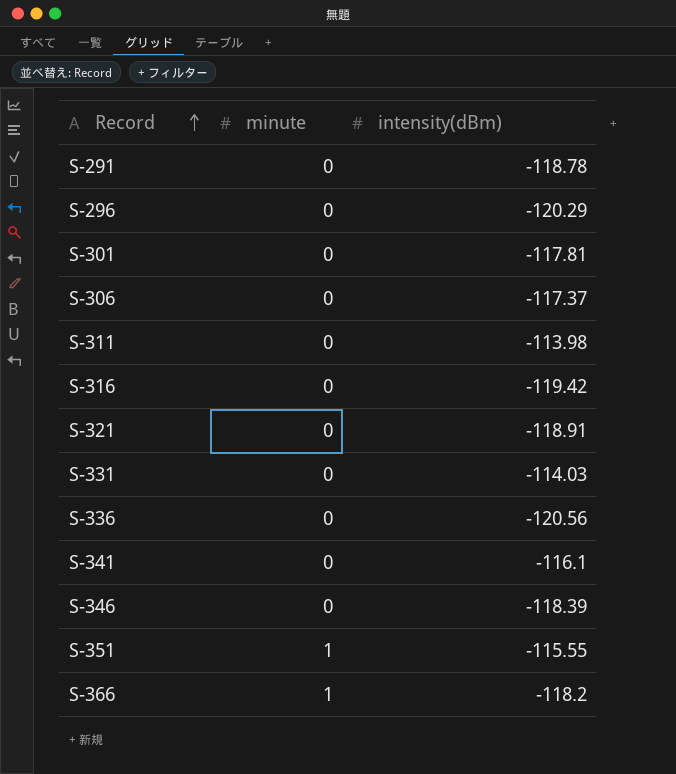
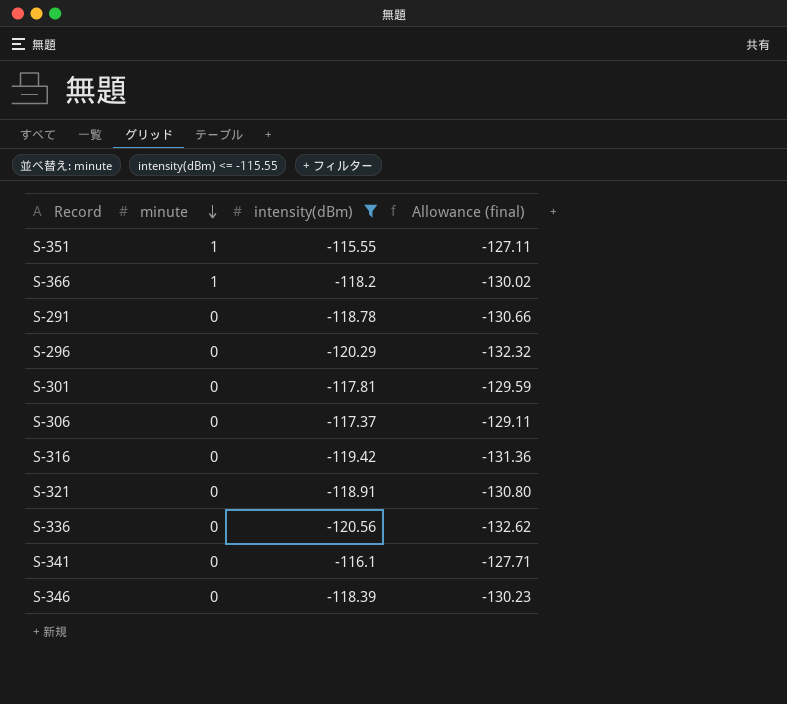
filter: none -> intensity(dBm) <= -115.55
row order: Record ascending -> minute descending
column Allowance (final) | formula: none -> [intensity(dBm)] * 1.1

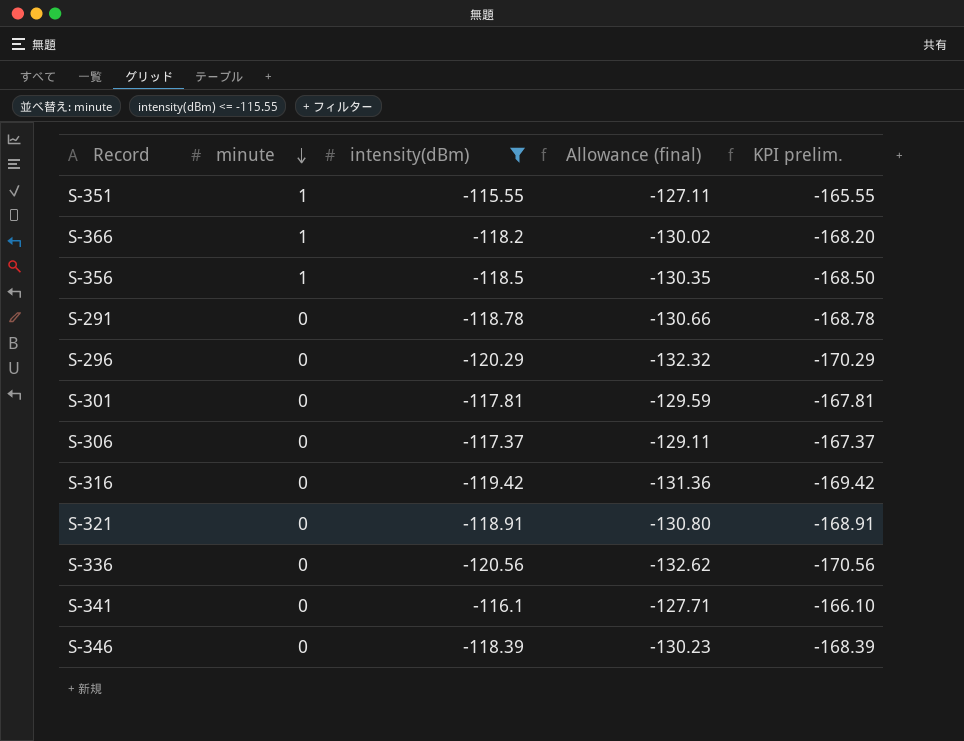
column KPI prelim. | formula: none -> [intensity(dBm)] - 50
row S-356: none -> 1 | -118.5 | -130.35 | -168.50

